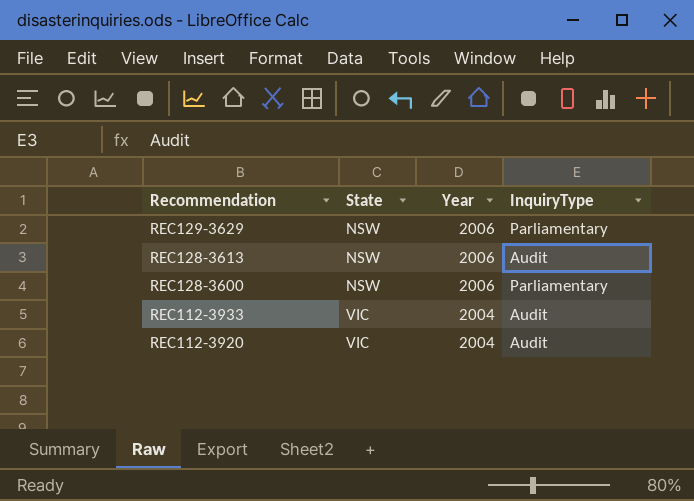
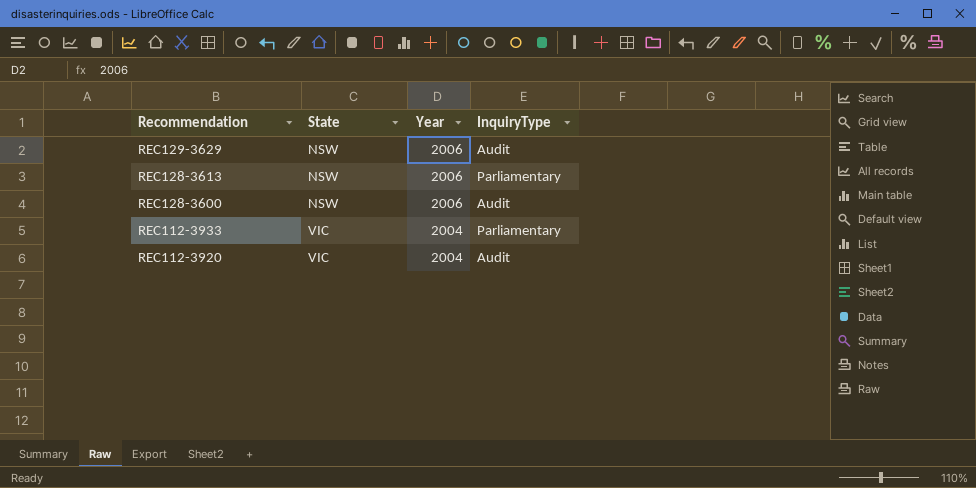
REC129-3629 | InquiryType: Parliamentary -> Audit
REC128-3613 | InquiryType: Audit -> Parliamentary
REC128-3600 | InquiryType: Parliamentary -> Audit
REC112-3933 | InquiryType: Audit -> Parliamentary

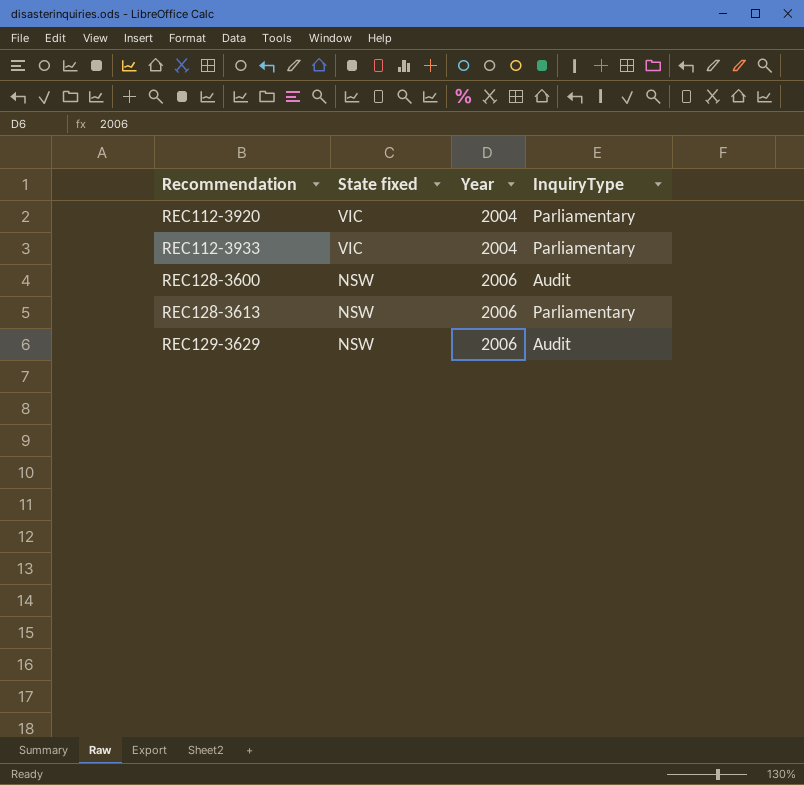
row order: Recommendation descending -> Recommendation ascending
column name: State -> State fixed
REC112-3920 | InquiryType: Audit -> Parliamentary

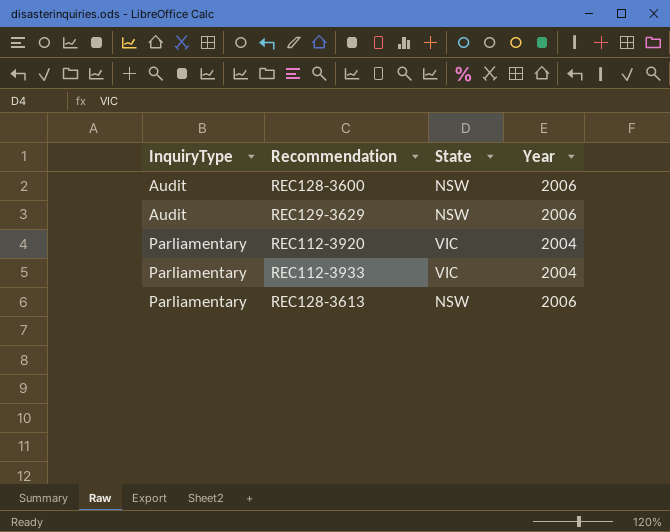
row order: Recommendation ascending -> InquiryType ascending
column InquiryType | position: 4 -> 1
column name: State fixed -> State

